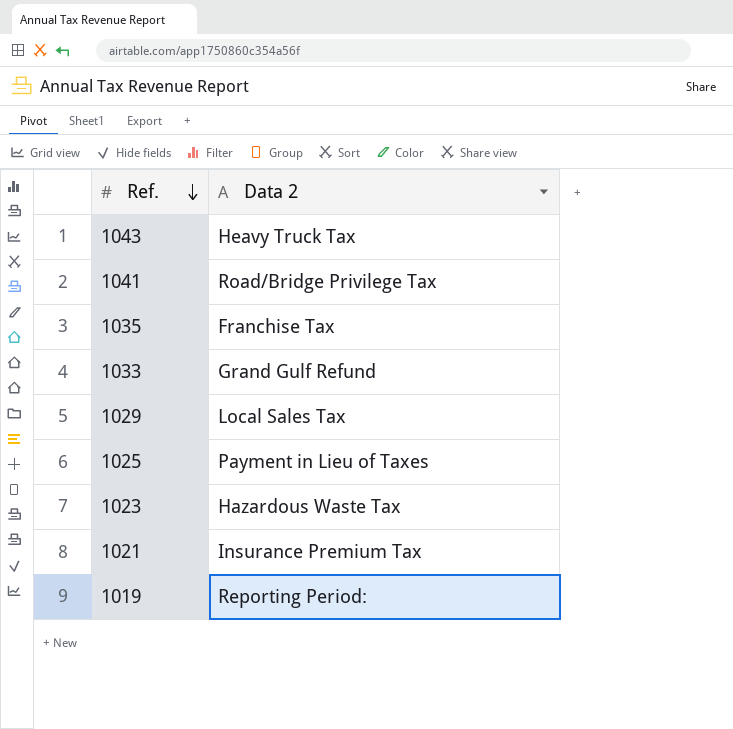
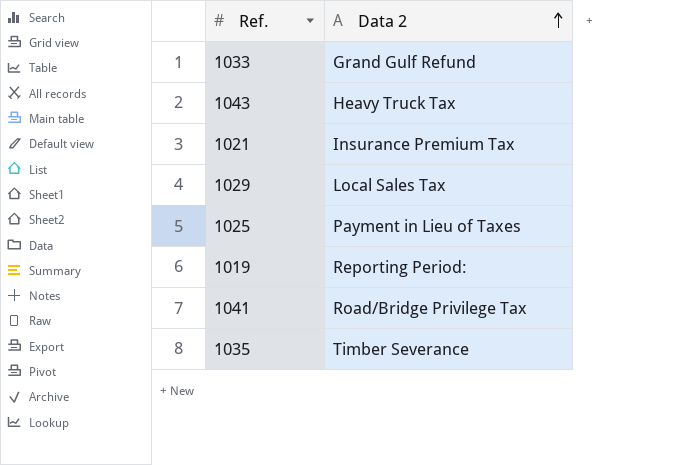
row order: Ref. descending -> Data 2 ascending
row 1023: Hazardous Waste Tax -> none
1035 | Data 2: Franchise Tax -> Timber Severance

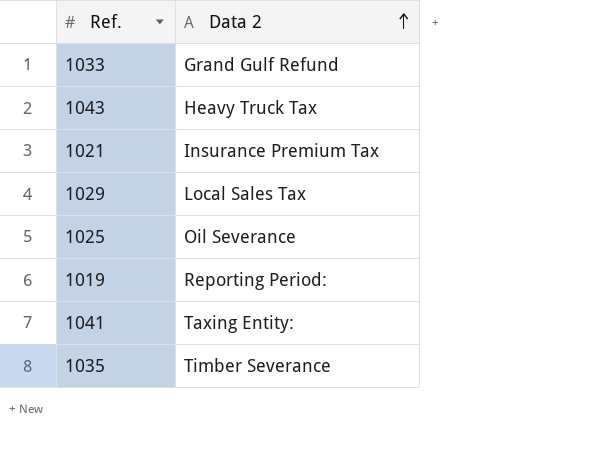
1025 | Data 2: Payment in Lieu of Taxes -> Oil Severance
1041 | Data 2: Road/Bridge Privilege Tax -> Taxing Entity:

